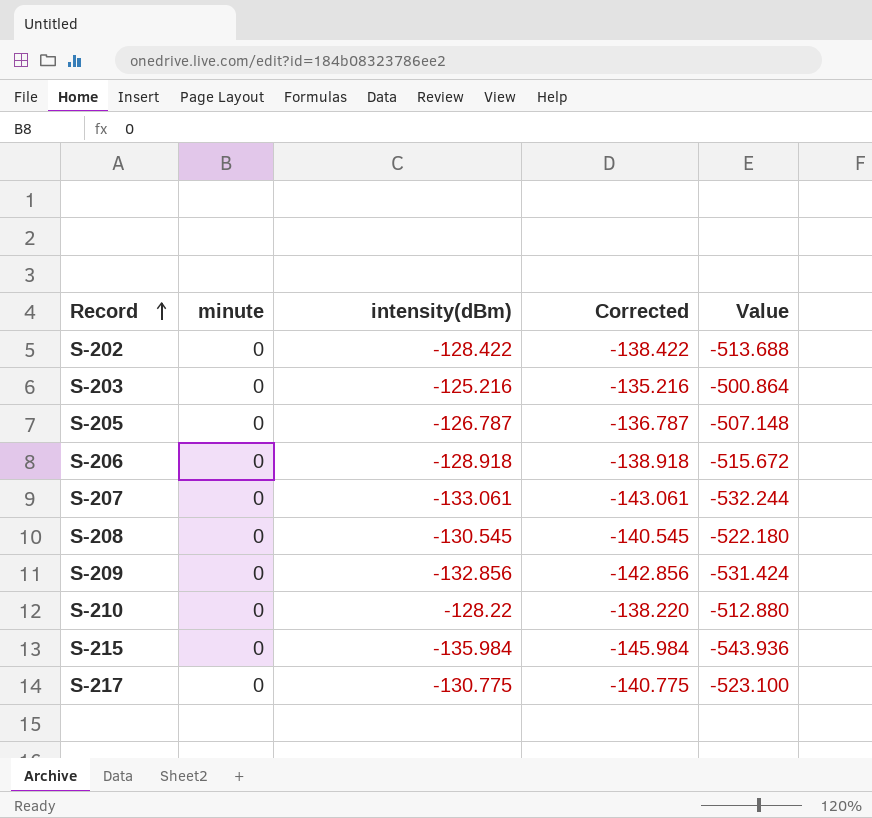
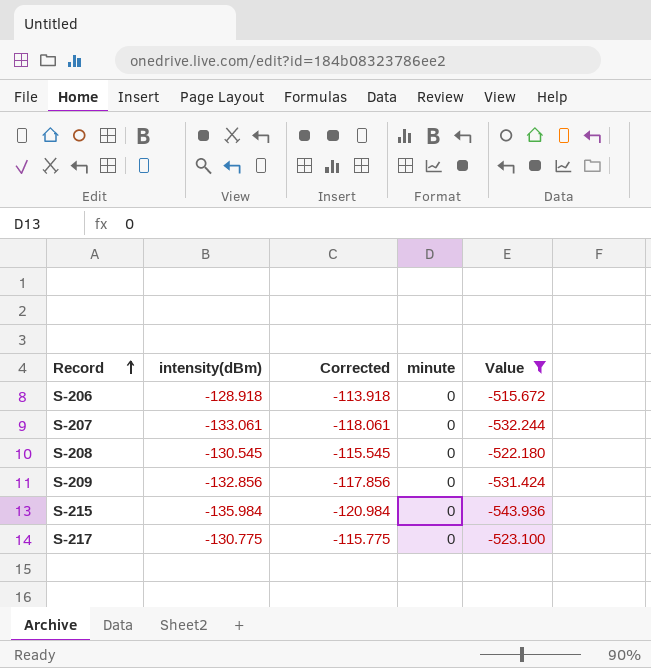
filter: none -> Value <= -515.672
column Corrected | formula: [intensity(dBm)] - 10 -> [intensity(dBm)] + 15
column minute | position: 2 -> 4

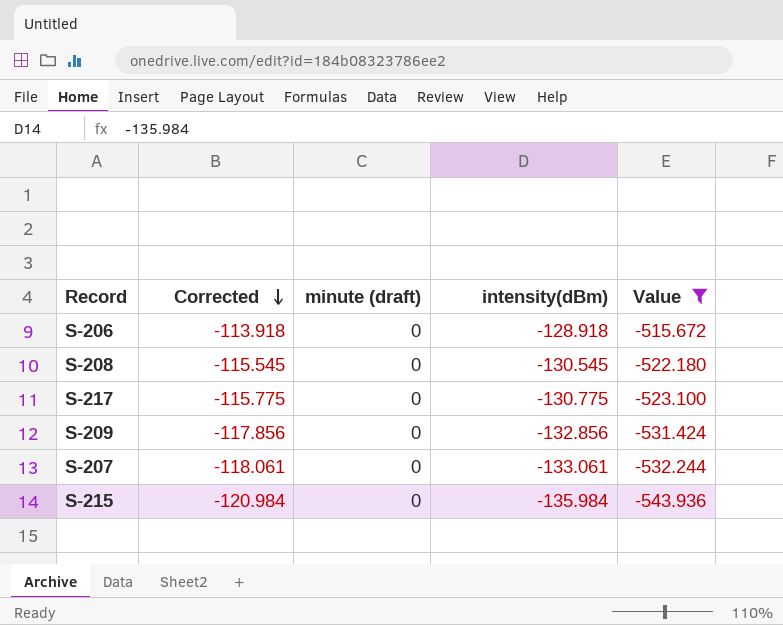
row order: Record ascending -> Corrected descending
column name: minute -> minute (draft)
column intensity(dBm) | position: 2 -> 4

